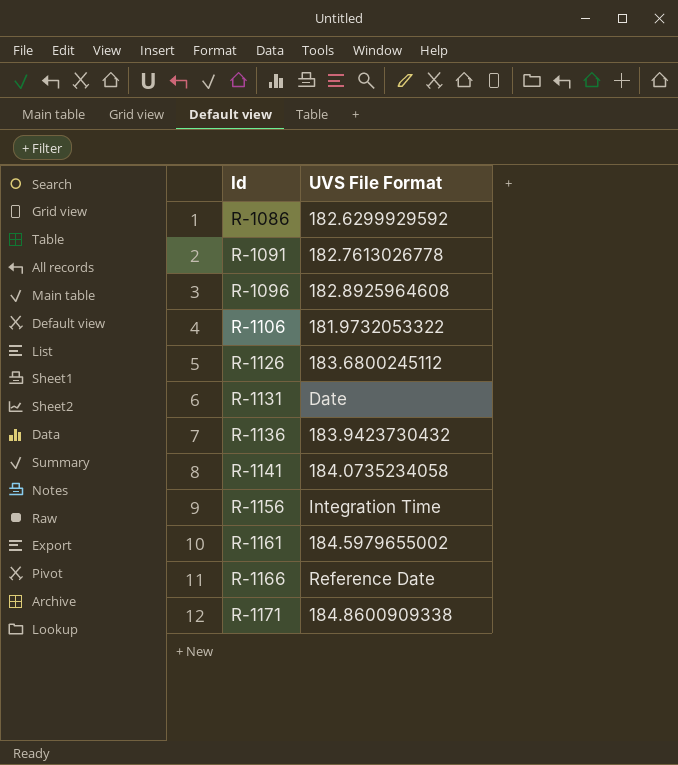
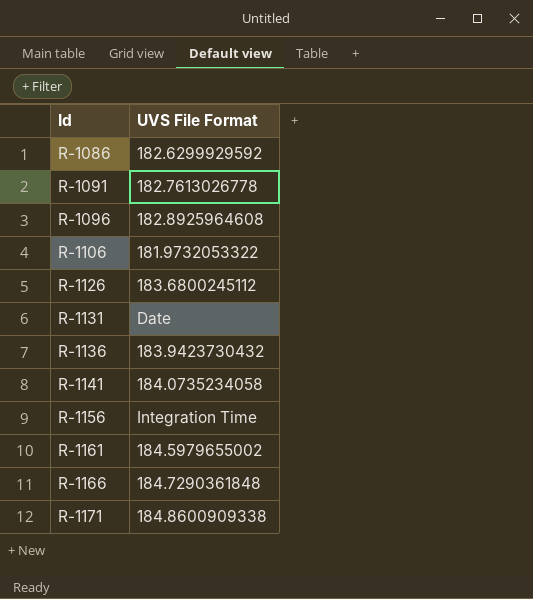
R-1166 | UVS File Format: Reference Date -> 184.7290361848

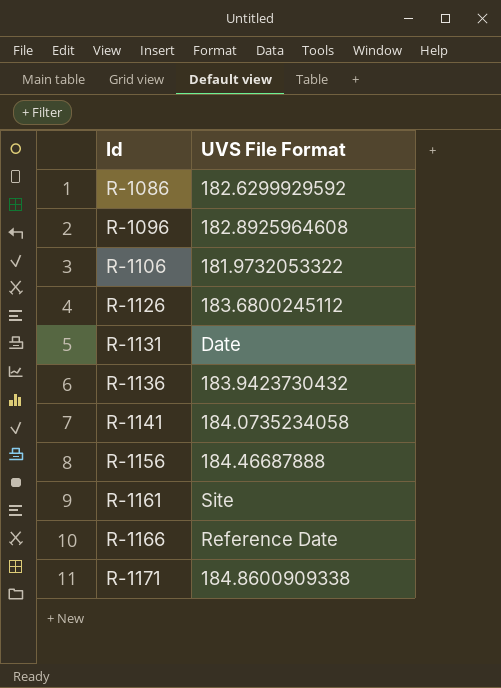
row R-1091: 182.7613026778 -> none
R-1156 | UVS File Format: Integration Time -> 184.46687888
R-1161 | UVS File Format: 184.5979655002 -> Site
R-1166 | UVS File Format: 184.7290361848 -> Reference Date

